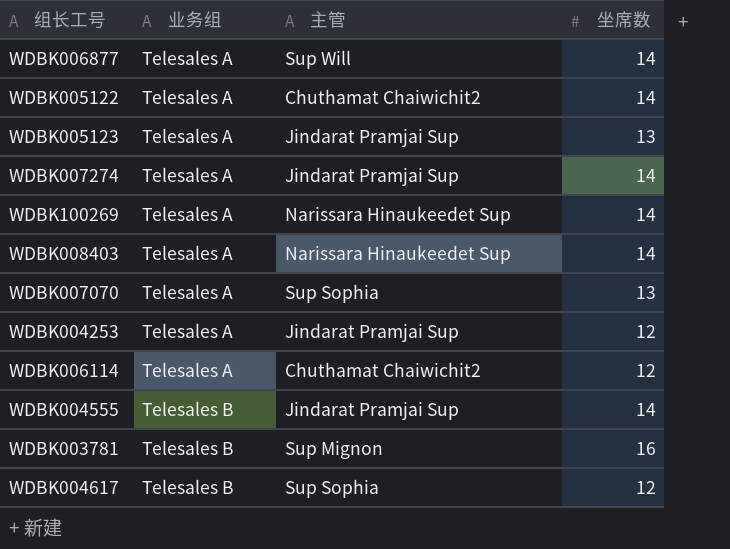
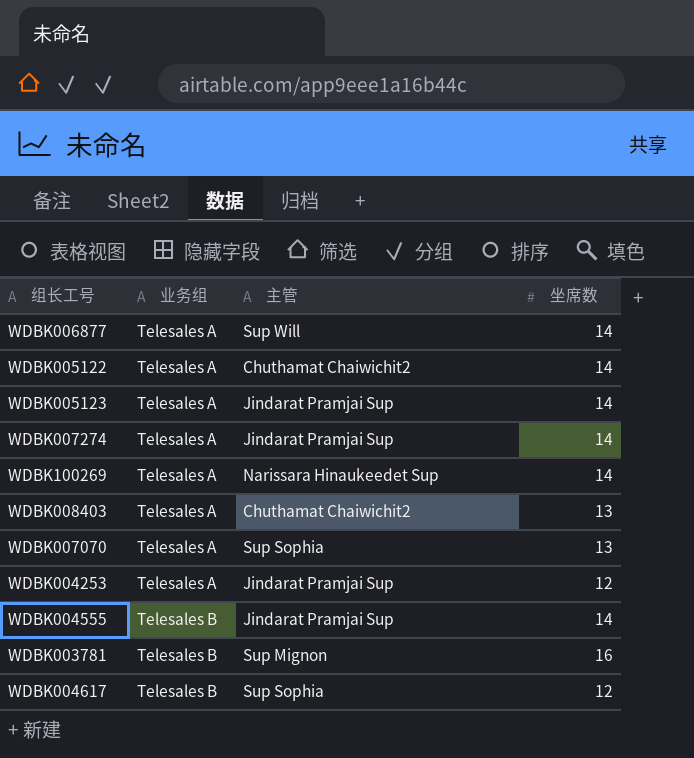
row WDBK006114: Telesales A | Chuthamat Chaiwichit2 | 12 -> none
WDBK005123 | 坐席数: 13 -> 14
WDBK008403 | 主管: Narissara Hinaukeedet Sup -> Chuthamat Chaiwichit2
WDBK008403 | 坐席数: 14 -> 13

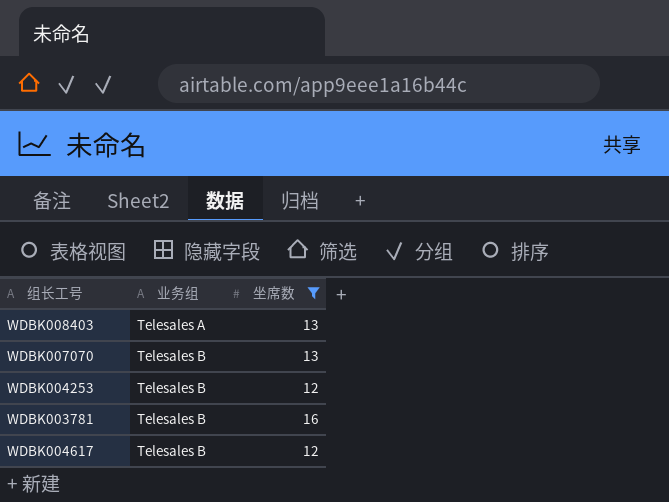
filter: none -> 坐席数 != 14
column 主管 | position: 3 -> none
WDBK007070 | 业务组: Telesales A -> Telesales B
WDBK004253 | 业务组: Telesales A -> Telesales B

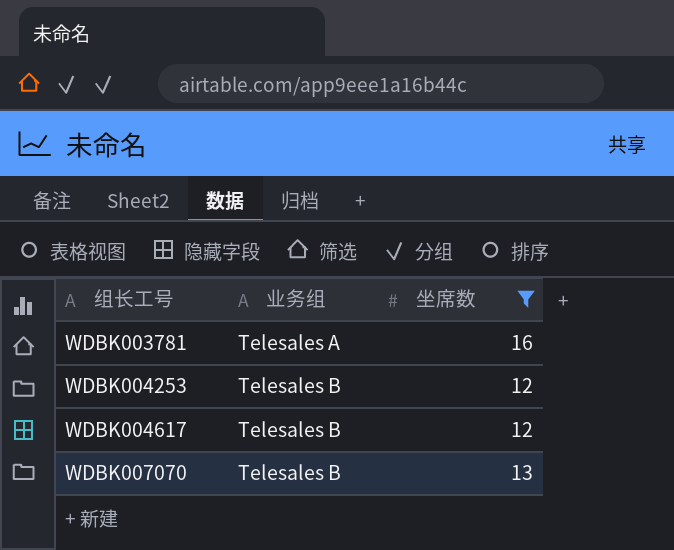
row order: 业务组 ascending -> 组长工号 ascending
row WDBK008403: Telesales A | 13 -> none
WDBK003781 | 业务组: Telesales B -> Telesales A

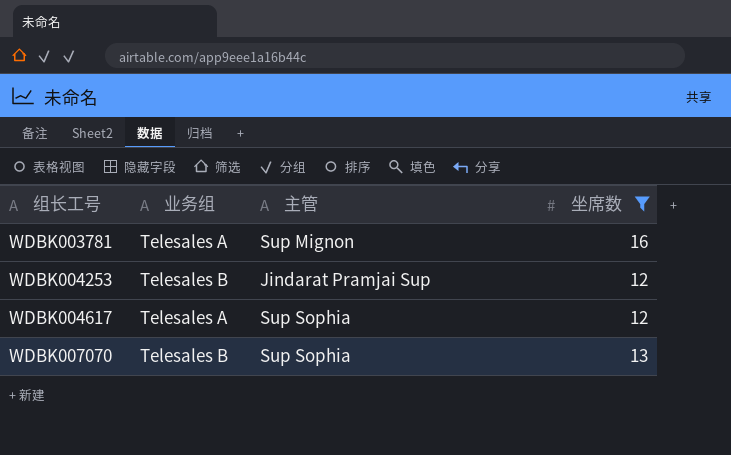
column 主管 | position: none -> 3
WDBK004617 | 业务组: Telesales B -> Telesales A

